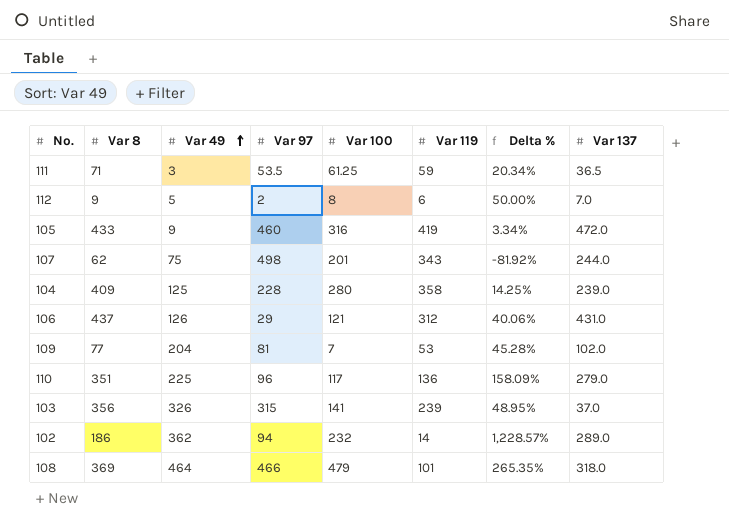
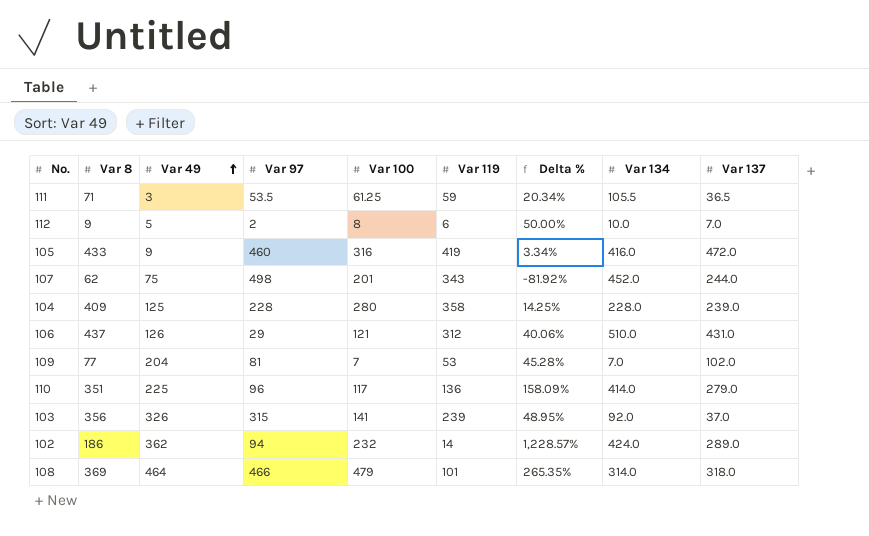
column Var 134 | position: none -> 8

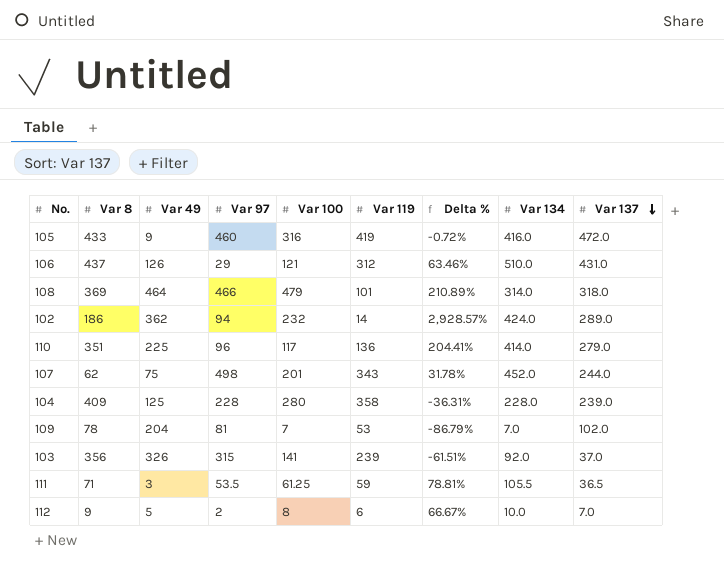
row order: Var 49 ascending -> Var 137 descending
column Delta % | formula: ([Var 8] - [Var 119]) / [Var 119] -> ([Var 134] - [Var 119]) / [Var 119]
109 | Var 8: 77 -> 78

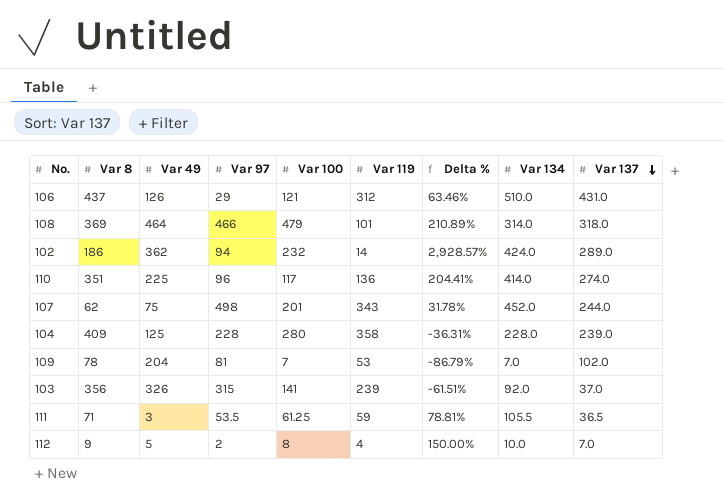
row 105: 433 | 9 | 460 | 316 | 419 | -0.72% | 416.0 | 472.0 -> none
110 | Var 137: 279.0 -> 274.0
112 | Var 119: 6 -> 4
112 | Delta %: 66.67% -> 150.00%

